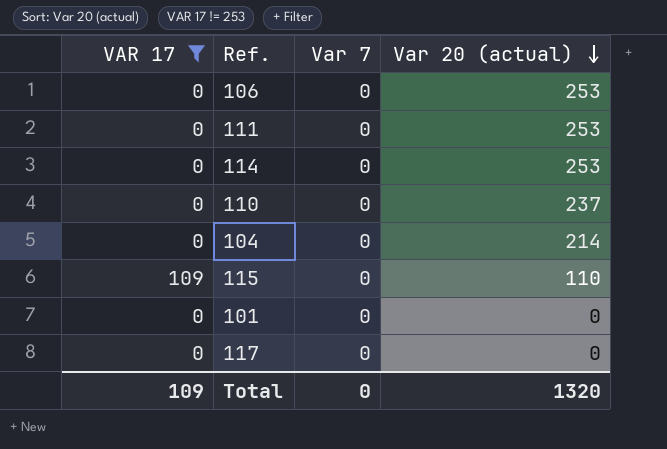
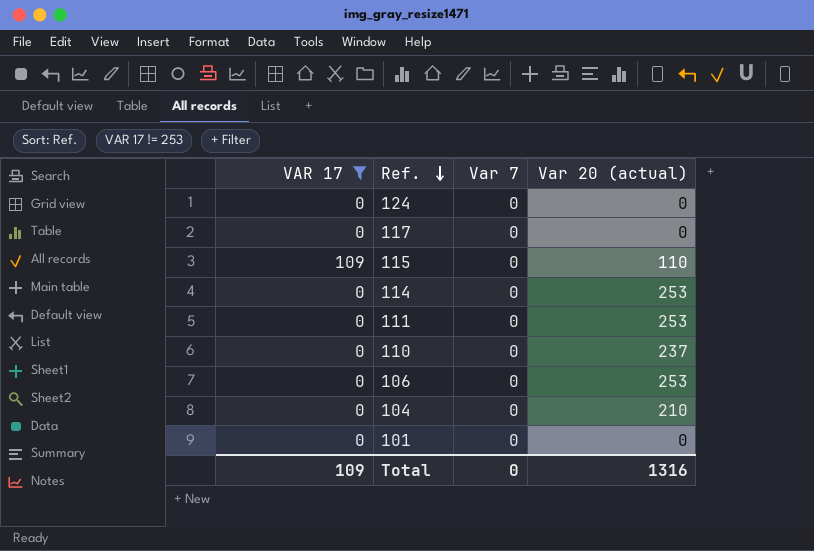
row order: Var 20 (actual) descending -> Ref. descending
row 124: none -> 0 | 0 | 0
104 | Var 20 (actual): 214 -> 210
Total | Var 20 (actual): 1320 -> 1316

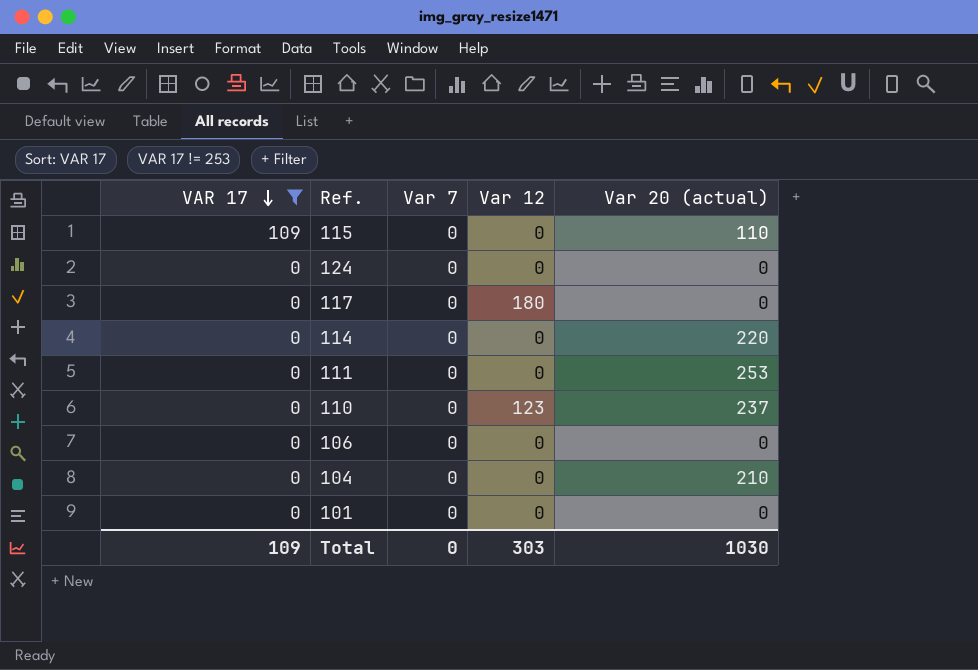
row order: Ref. descending -> VAR 17 descending
column Var 12 | position: none -> 4
114 | Var 20 (actual): 253 -> 220
106 | Var 20 (actual): 253 -> 0
Total | Var 20 (actual): 1316 -> 1030

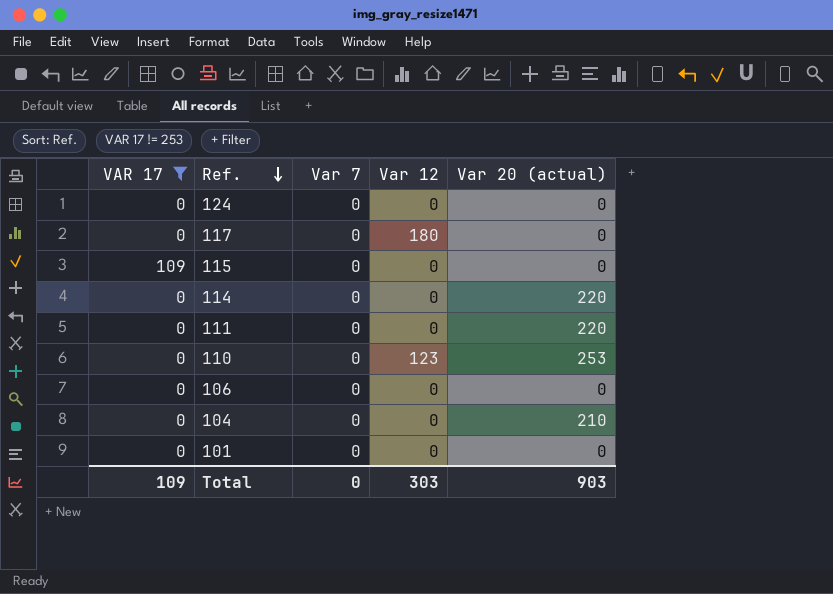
row order: VAR 17 descending -> Ref. descending
115 | Var 20 (actual): 110 -> 0
111 | Var 20 (actual): 253 -> 220
110 | Var 20 (actual): 237 -> 253
Total | Var 20 (actual): 1030 -> 903

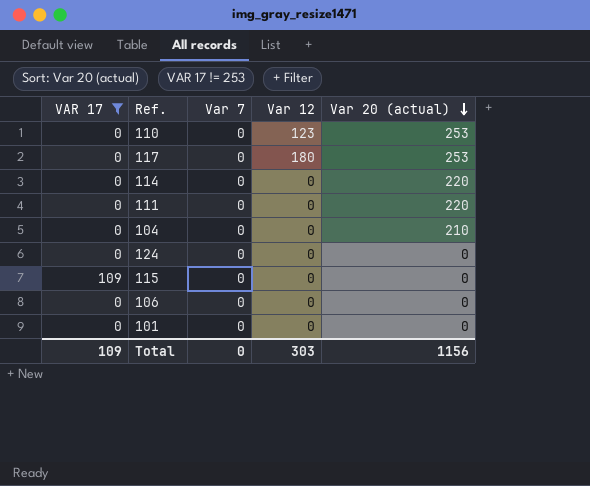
row order: Ref. descending -> Var 20 (actual) descending
117 | Var 20 (actual): 0 -> 253
Total | Var 20 (actual): 903 -> 1156

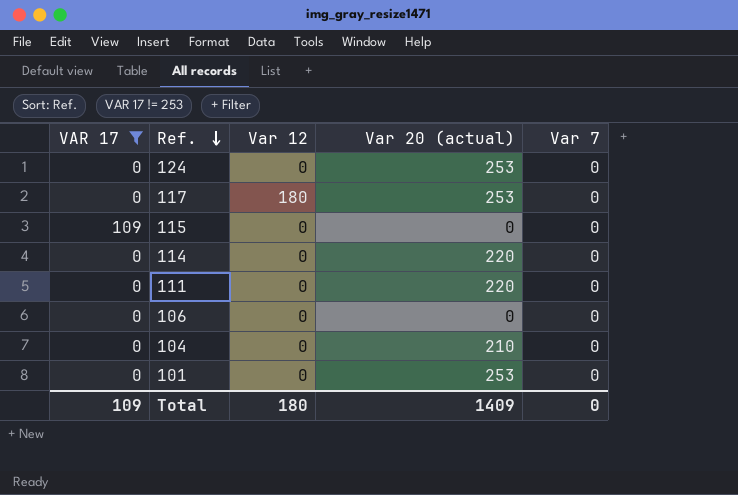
row order: Var 20 (actual) descending -> Ref. descending
column Var 7 | position: 3 -> 5
row 110: 0 | 0 | 123 | 253 -> none
124 | Var 20 (actual): 0 -> 253
101 | Var 20 (actual): 0 -> 253
Total | Var 12: 303 -> 180
Total | Var 20 (actual): 1156 -> 1409

